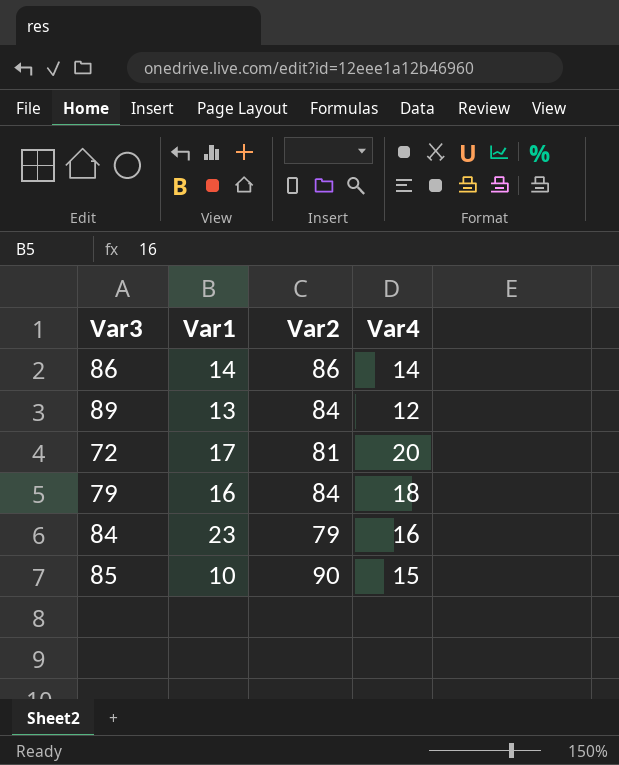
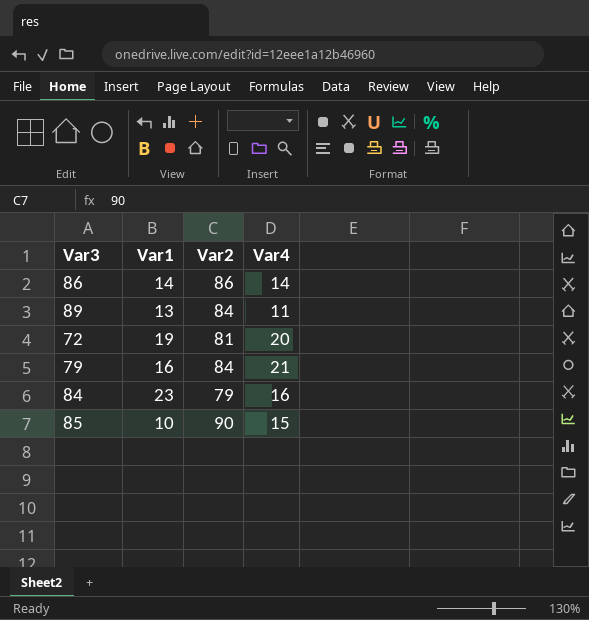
89 | Var4: 12 -> 11
72 | Var1: 17 -> 19
79 | Var4: 18 -> 21

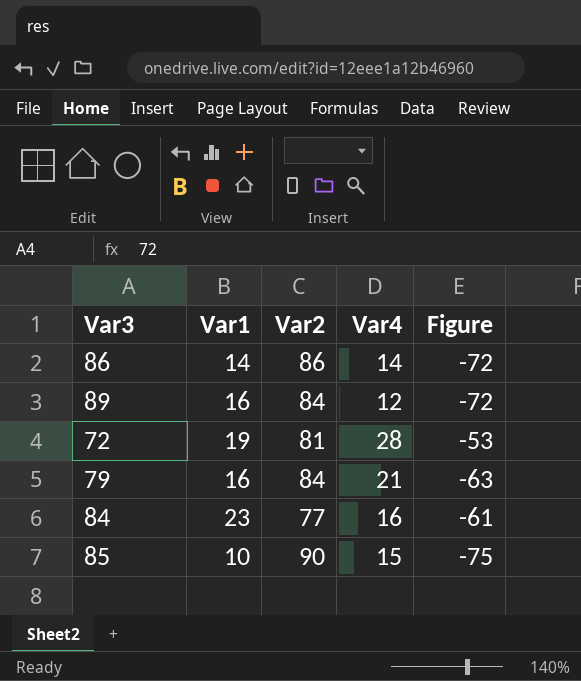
column Figure | formula: none -> [Var4] - [Var2]
89 | Var1: 13 -> 16
89 | Var4: 11 -> 12
72 | Var4: 20 -> 28
84 | Var2: 79 -> 77

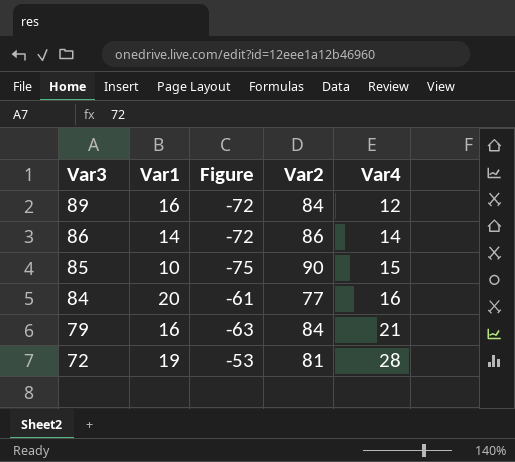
row order: none -> Var3 descending
column Figure | position: 5 -> 3
84 | Var1: 23 -> 20

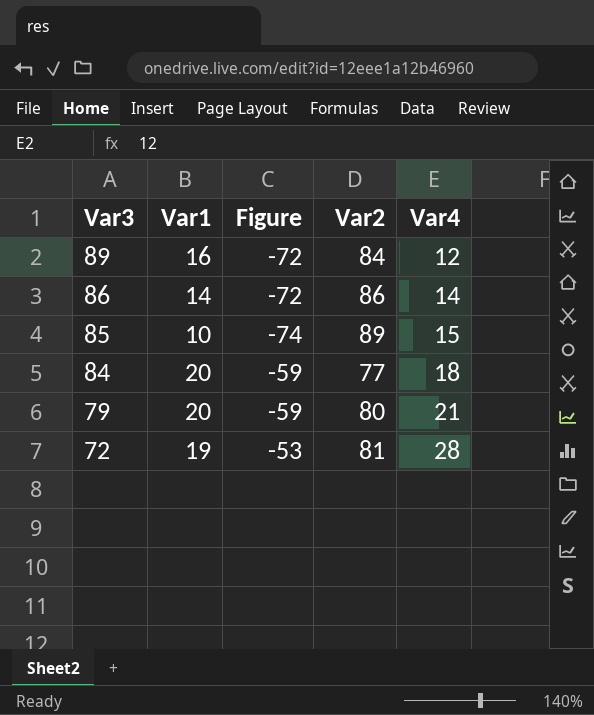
85 | Figure: -75 -> -74
85 | Var2: 90 -> 89
84 | Figure: -61 -> -59
84 | Var4: 16 -> 18
79 | Var1: 16 -> 20
79 | Figure: -63 -> -59
79 | Var2: 84 -> 80

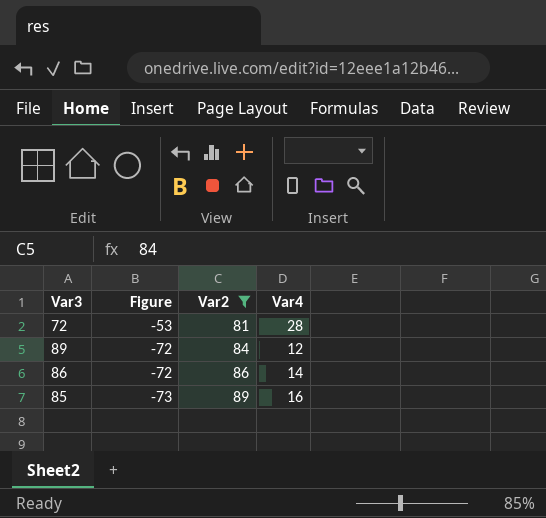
filter: none -> Var2 >= 81
row order: Var3 descending -> Figure descending
column Var1 | position: 2 -> none
85 | Figure: -74 -> -73
85 | Var4: 15 -> 16

